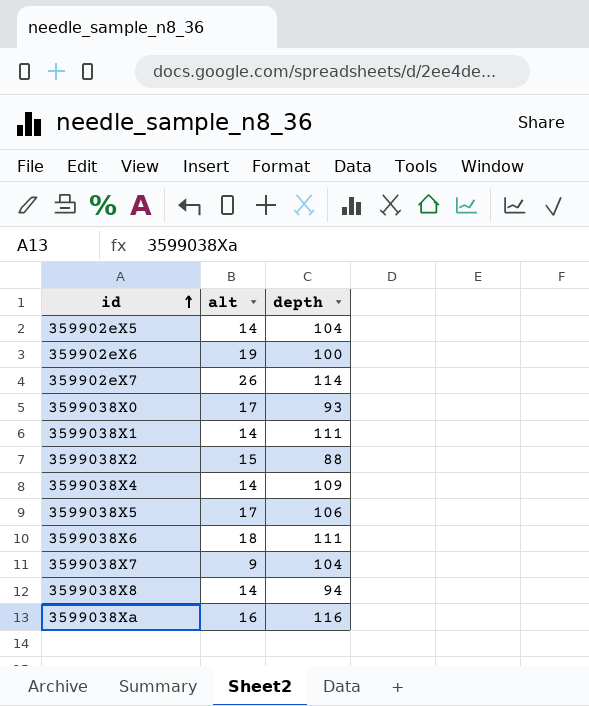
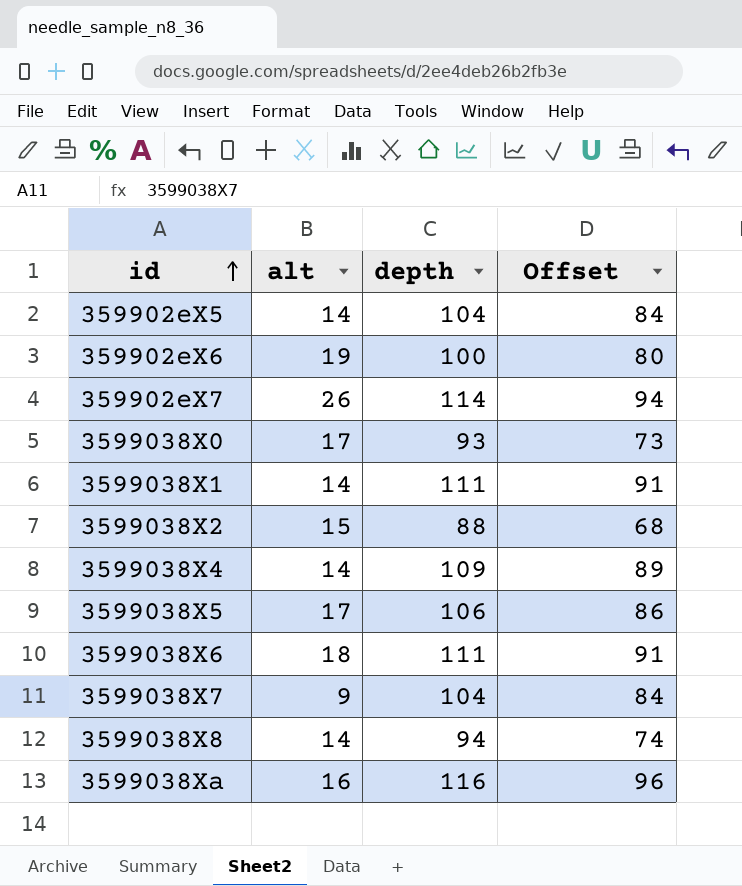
column Offset | formula: none -> [depth] - 20

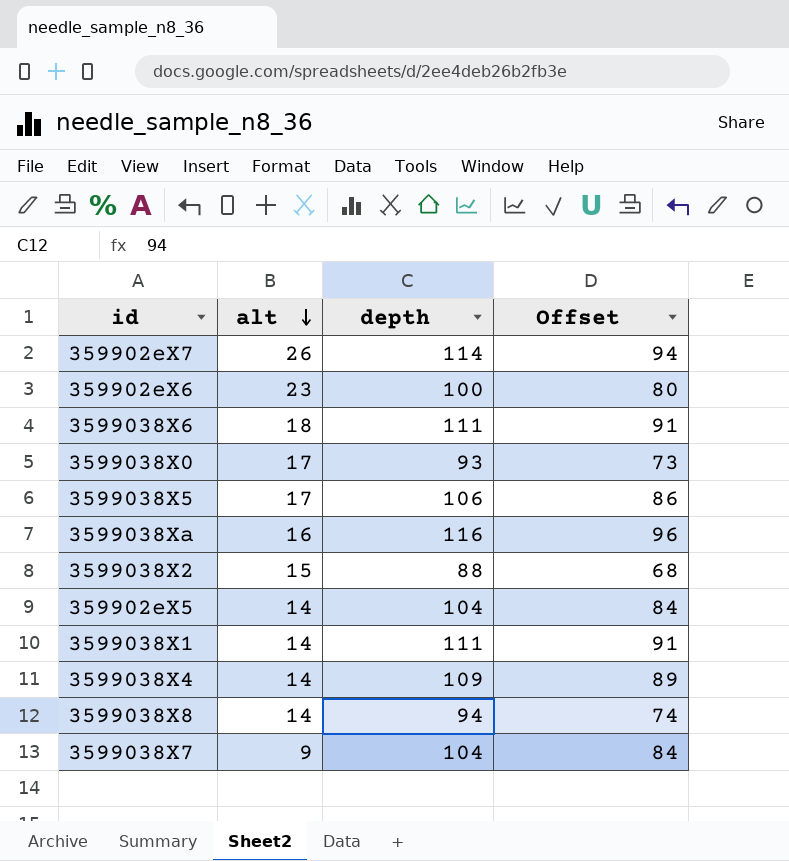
row order: id ascending -> alt descending
359902eX6 | alt: 19 -> 23

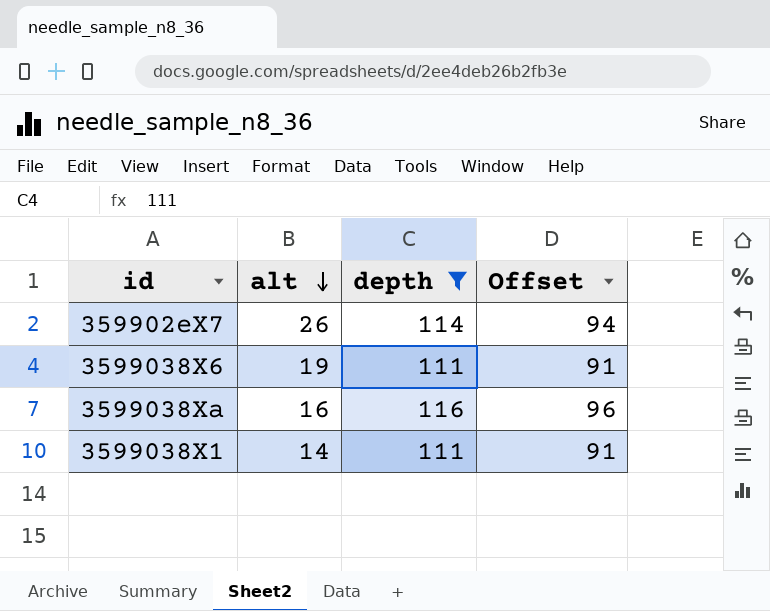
filter: none -> depth >= 111
3599038X6 | alt: 18 -> 19

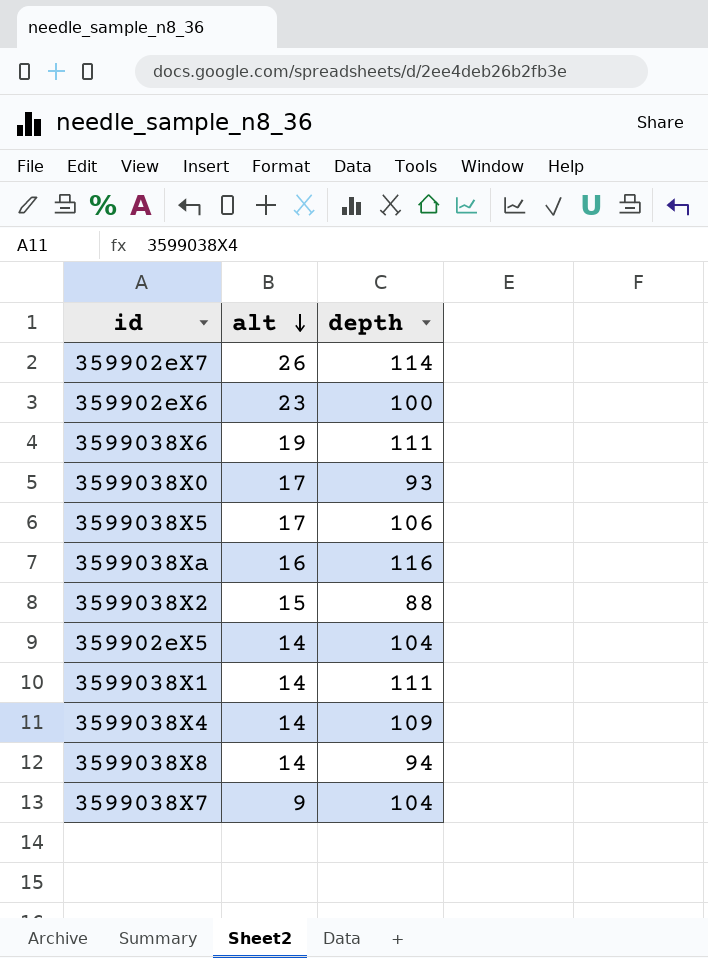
filter: depth >= 111 -> none
column Offset | formula: [depth] - 20 -> none

